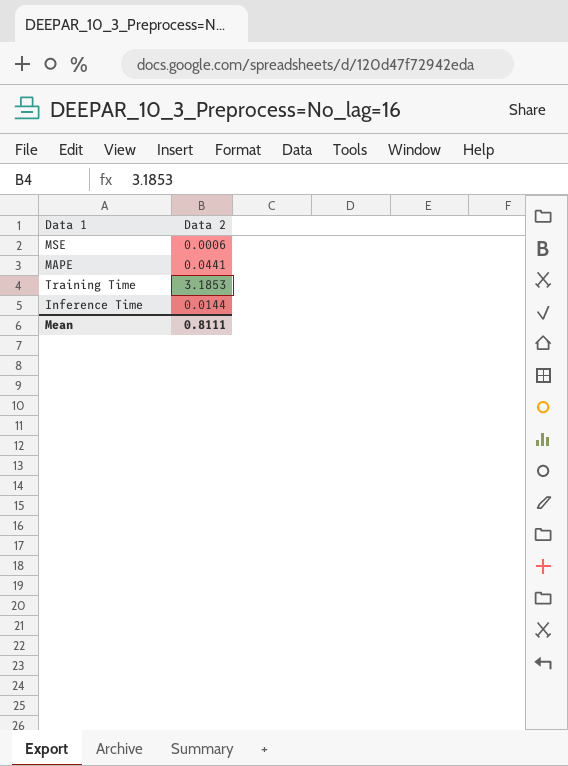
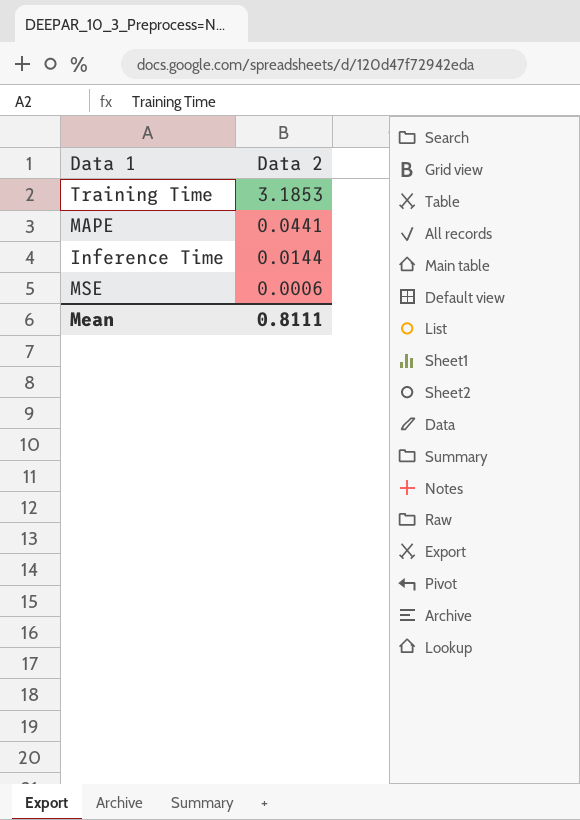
row order: none -> Data 2 descending

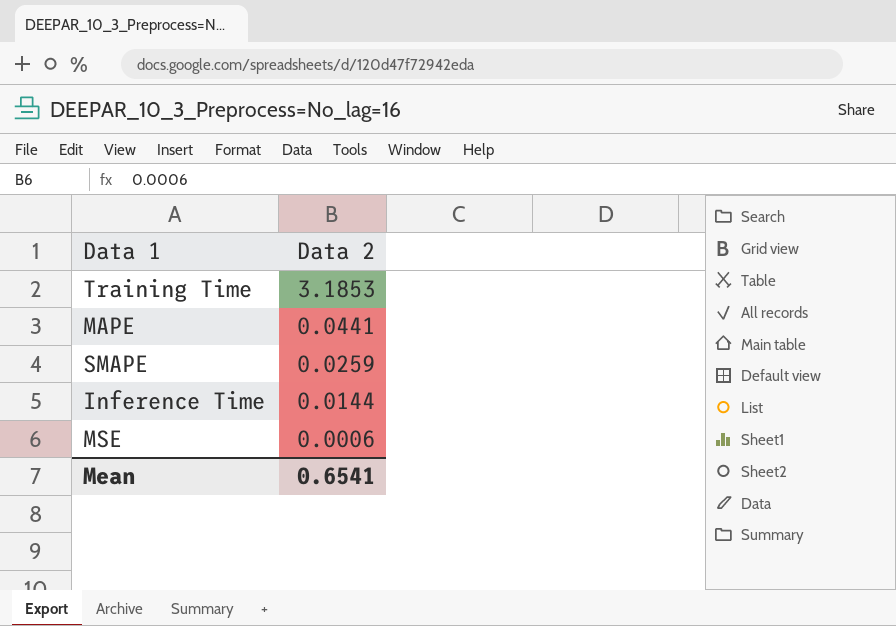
row SMAPE: none -> 0.0259
Mean | Data 2: 0.8111 -> 0.6541

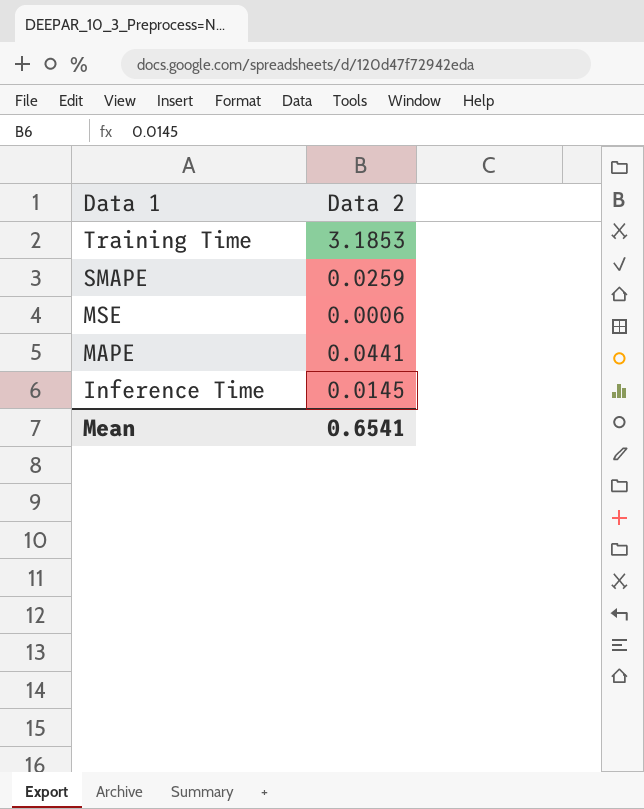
row order: Data 2 descending -> Data 1 descending
Inference Time | Data 2: 0.0144 -> 0.0145

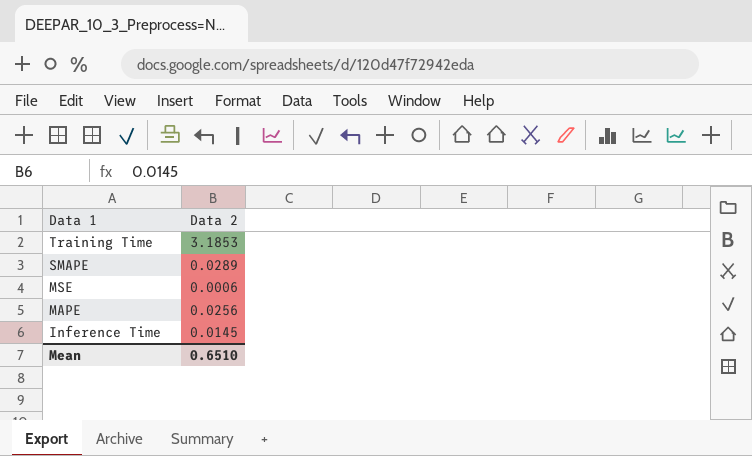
SMAPE | Data 2: 0.0259 -> 0.0289
MAPE | Data 2: 0.0441 -> 0.0256
Mean | Data 2: 0.6541 -> 0.6510

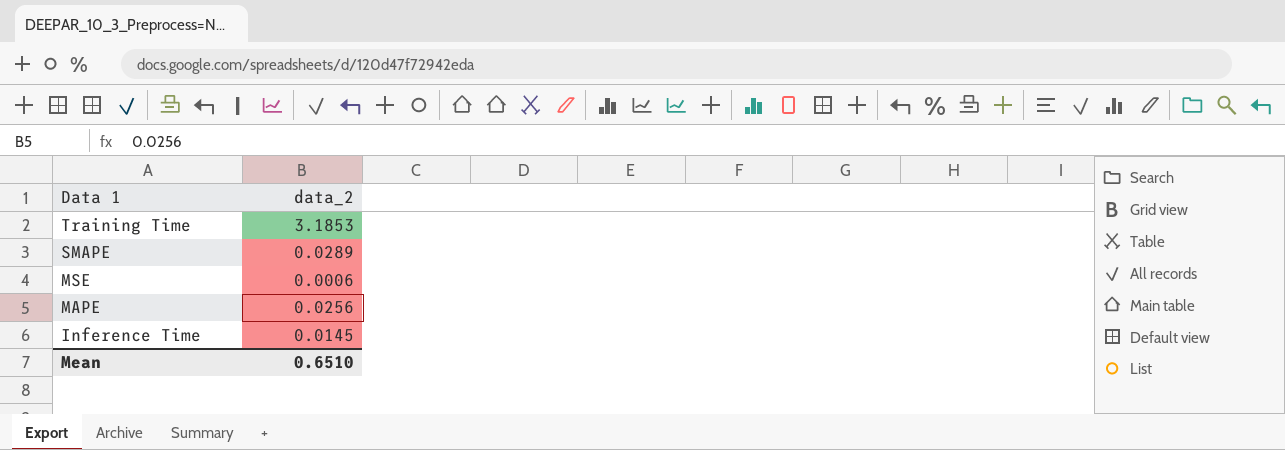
column name: Data 2 -> data_2

